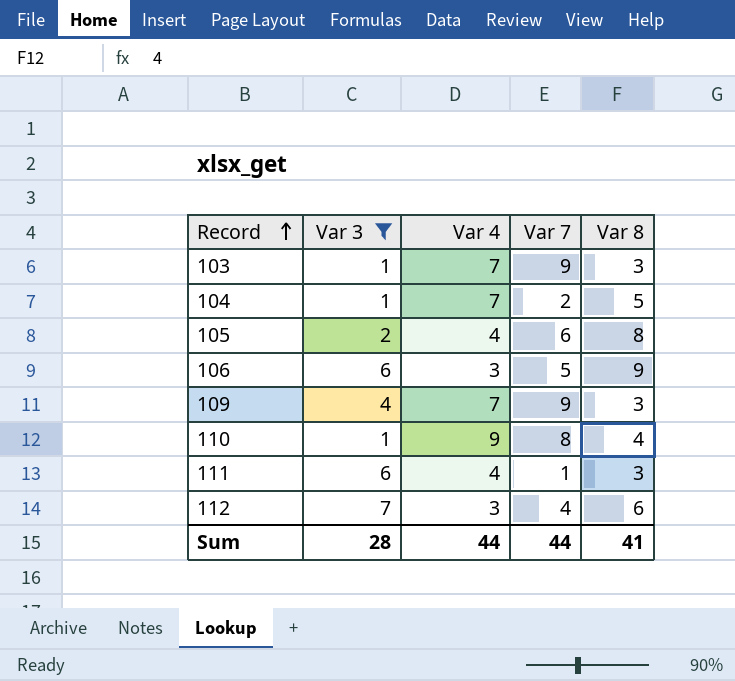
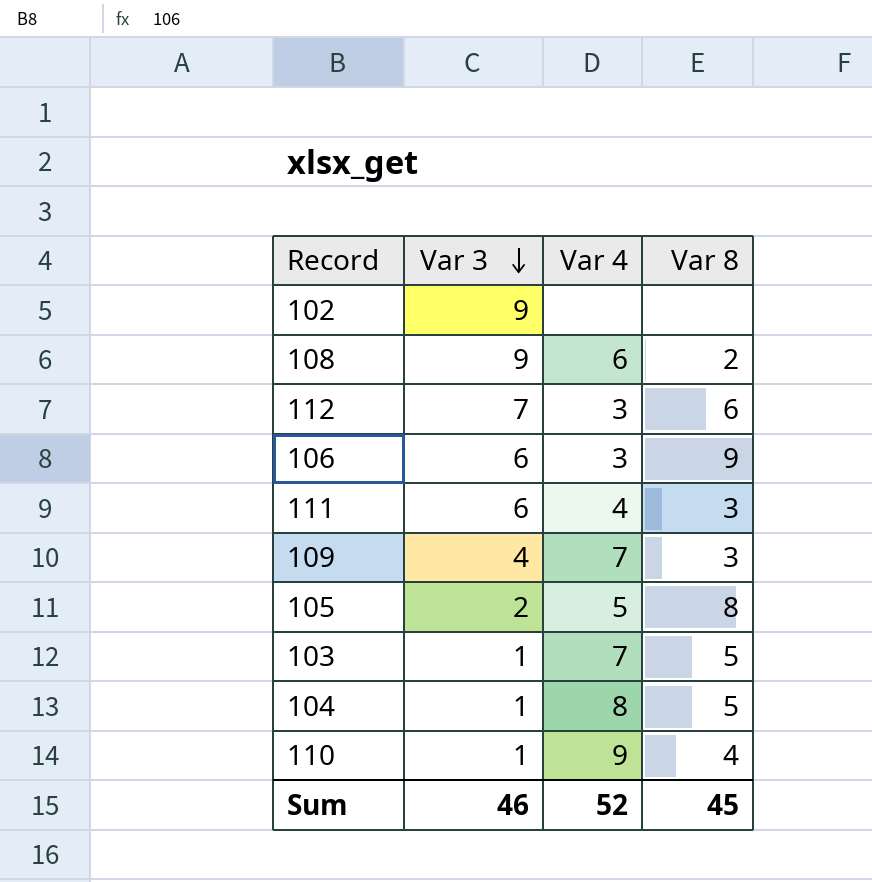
filter: Var 3 != 9 -> none
row order: Record ascending -> Var 3 descending
column Var 7 | position: 4 -> none
105 | Var 4: 4 -> 5
103 | Var 8: 3 -> 5
104 | Var 4: 7 -> 8
Sum | Var 3: 28 -> 46
Sum | Var 4: 44 -> 52
Sum | Var 8: 41 -> 45

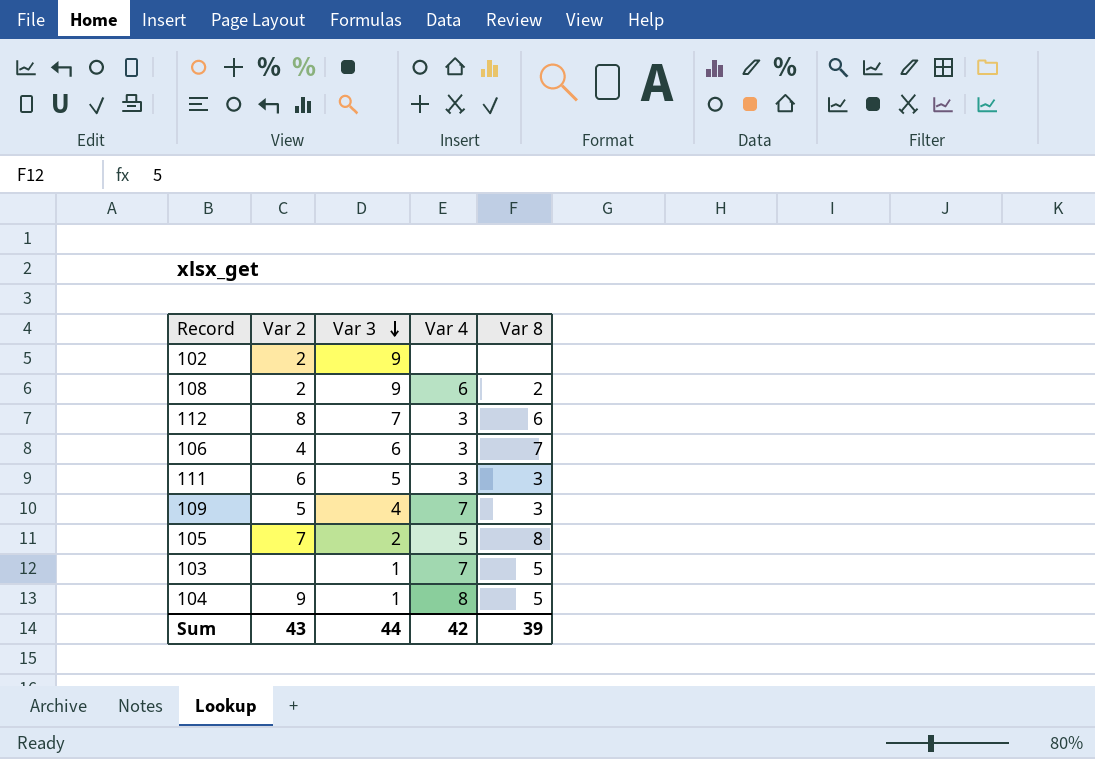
column Var 2 | position: none -> 2
row 110: 1 | 9 | 4 -> none
106 | Var 8: 9 -> 7
111 | Var 3: 6 -> 5
111 | Var 4: 4 -> 3
Sum | Var 3: 46 -> 44
Sum | Var 4: 52 -> 42
Sum | Var 8: 45 -> 39

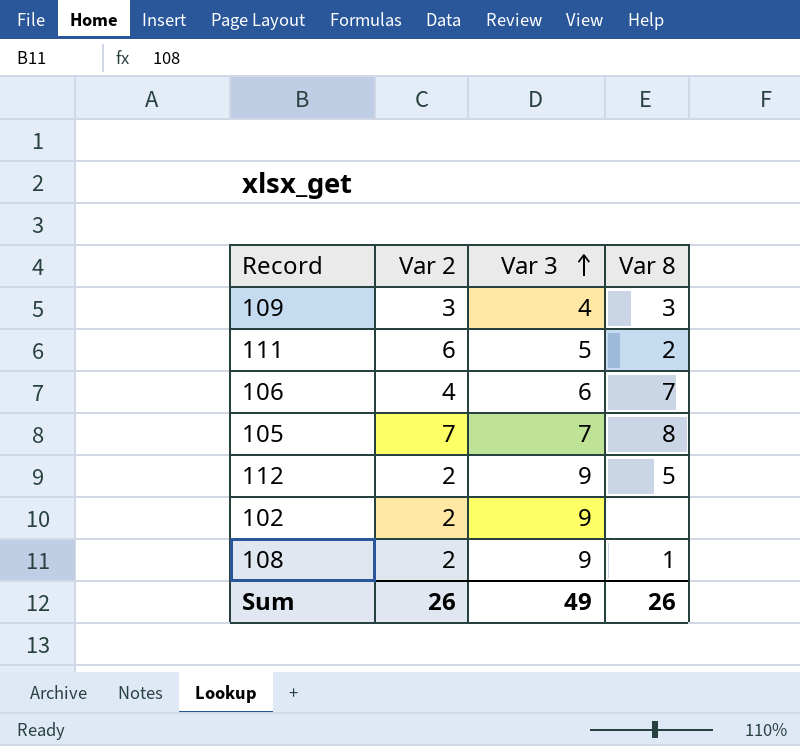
row order: Var 3 descending -> Var 3 ascending
column Var 4 | position: 4 -> none
row 103: none | 1 | 7 | 5 -> none
row 104: 9 | 1 | 8 | 5 -> none
109 | Var 2: 5 -> 3
111 | Var 8: 3 -> 2
105 | Var 3: 2 -> 7
112 | Var 2: 8 -> 2
112 | Var 3: 7 -> 9
112 | Var 8: 6 -> 5
108 | Var 8: 2 -> 1
Sum | Var 2: 43 -> 26
Sum | Var 3: 44 -> 49
Sum | Var 8: 39 -> 26

